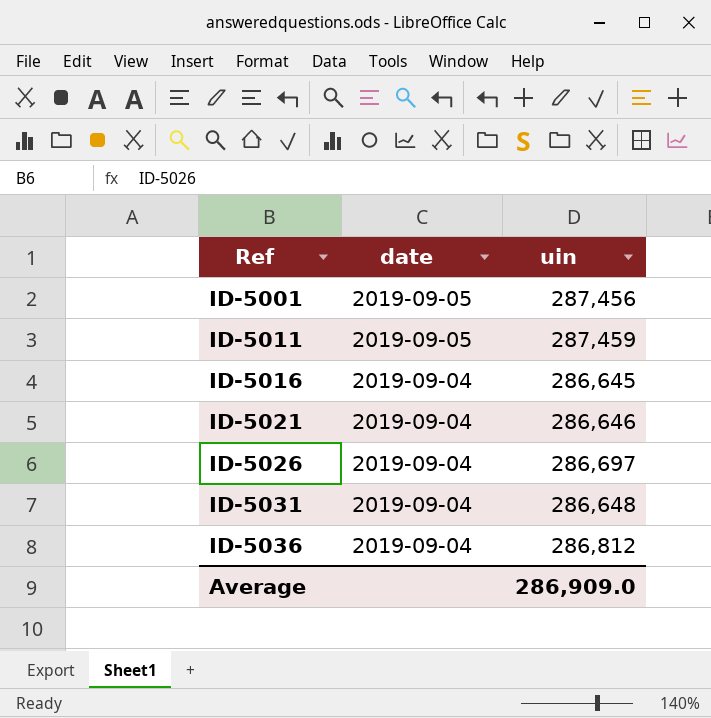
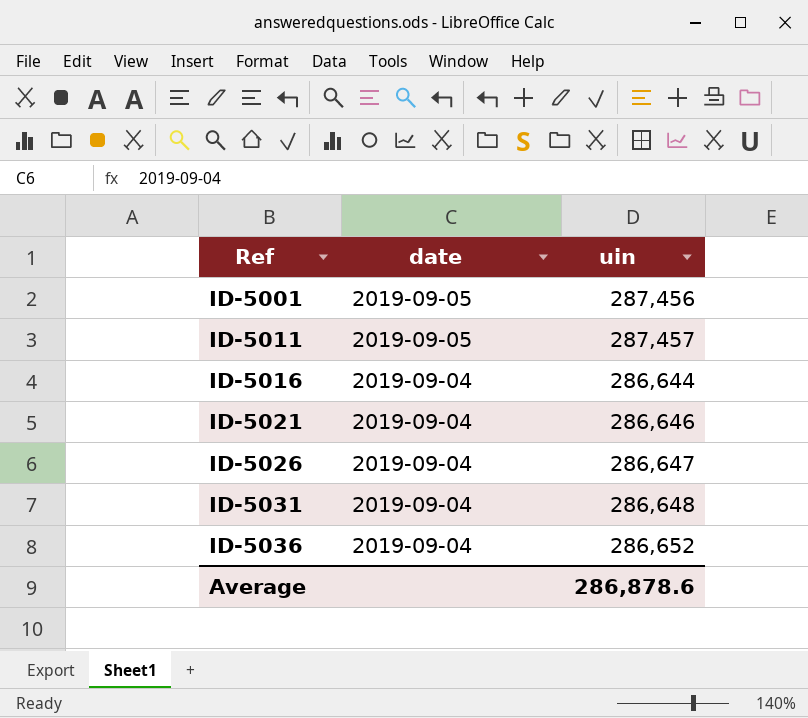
ID-5011 | uin: 287,459 -> 287,457
ID-5016 | uin: 286,645 -> 286,644
ID-5026 | uin: 286,697 -> 286,647
ID-5036 | uin: 286,812 -> 286,652
Average | uin: 286,909.0 -> 286,878.6

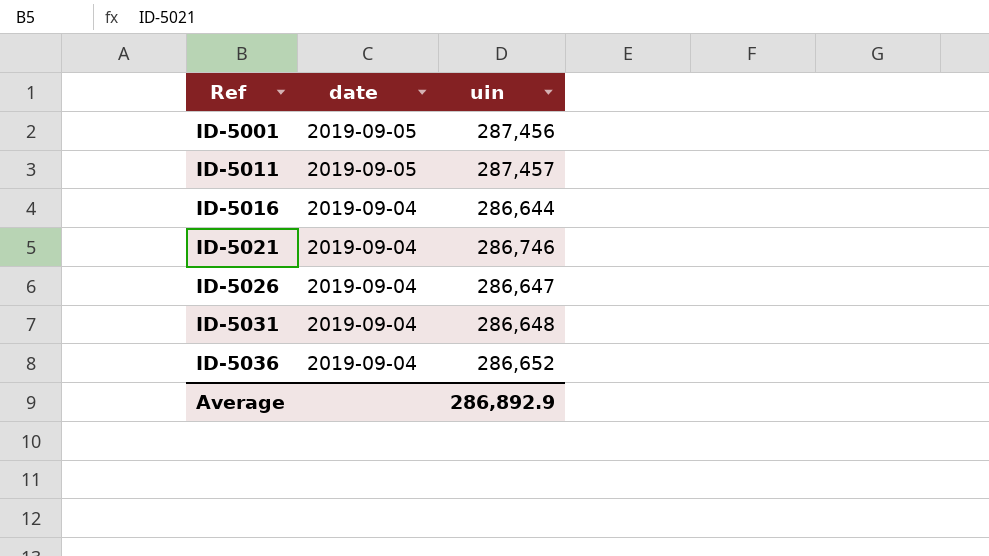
ID-5021 | uin: 286,646 -> 286,746
Average | uin: 286,878.6 -> 286,892.9

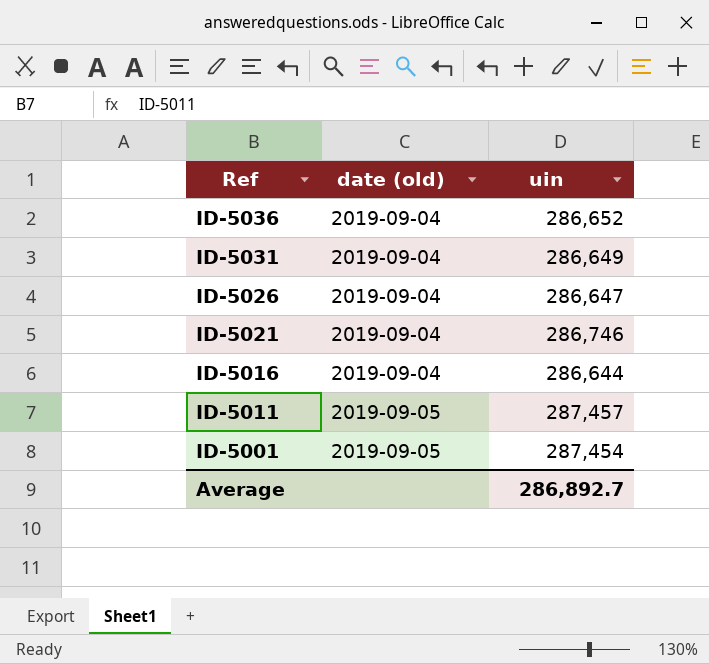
row order: Ref ascending -> Ref descending
column name: date -> date (old)
ID-5031 | uin: 286,648 -> 286,649
ID-5001 | uin: 287,456 -> 287,454
Average | uin: 286,892.9 -> 286,892.7

